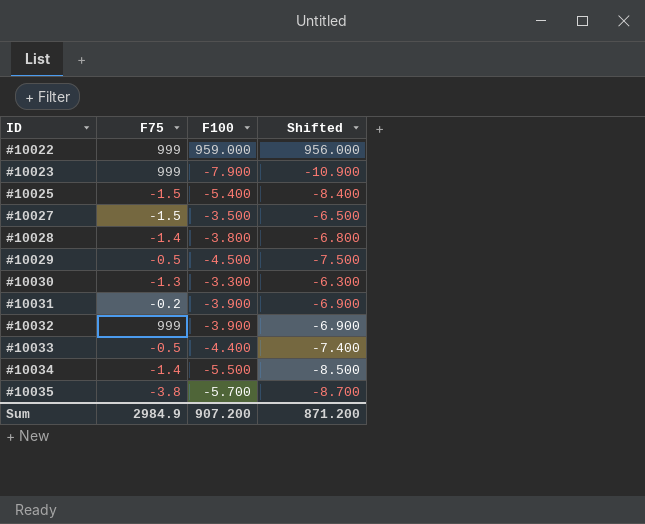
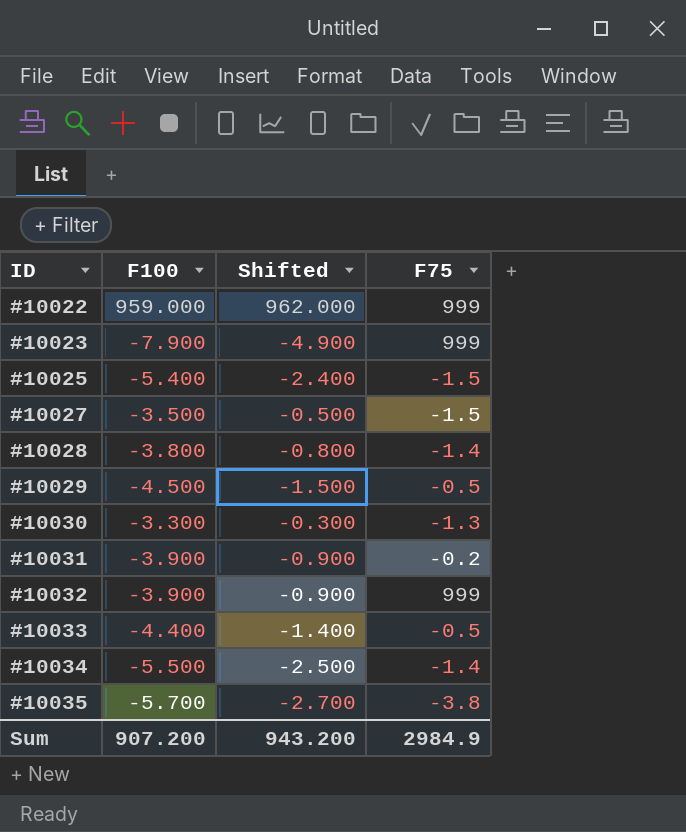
column Shifted | formula: [F100] - 3 -> [F100] + 3
column F75 | position: 2 -> 4
Sum | Shifted: 871.200 -> 943.200

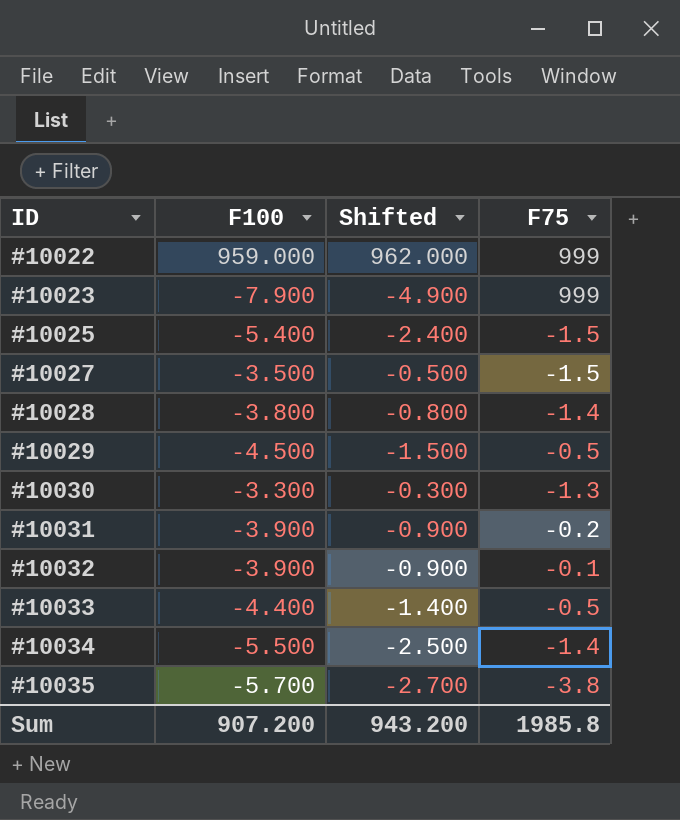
#10032 | F75: 999 -> -0.1
Sum | F75: 2984.9 -> 1985.8

